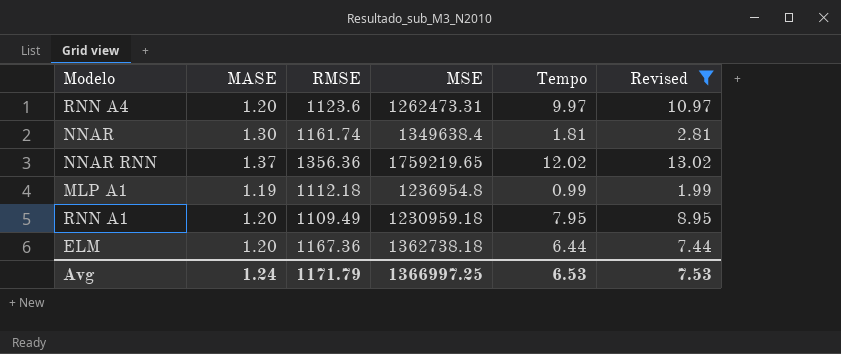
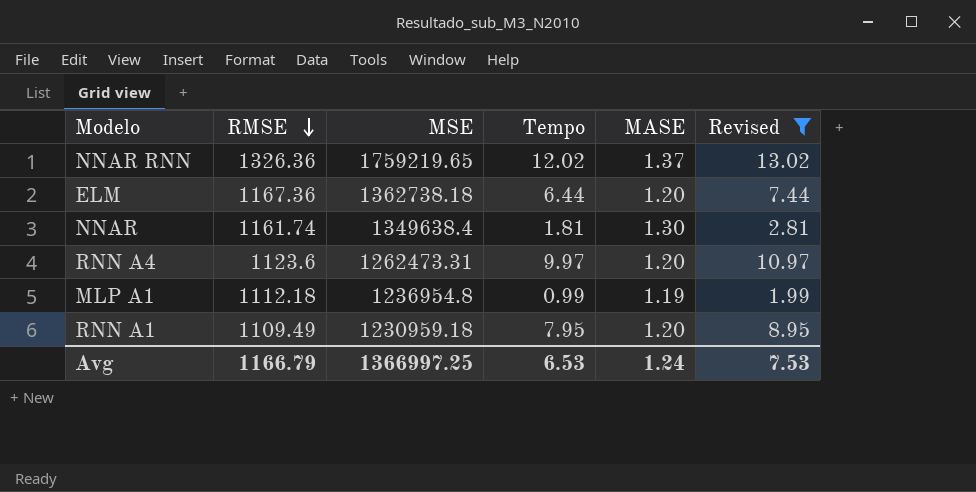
row order: none -> RMSE descending
column MASE | position: 2 -> 5
NNAR RNN | RMSE: 1356.36 -> 1326.36
Avg | RMSE: 1171.79 -> 1166.79

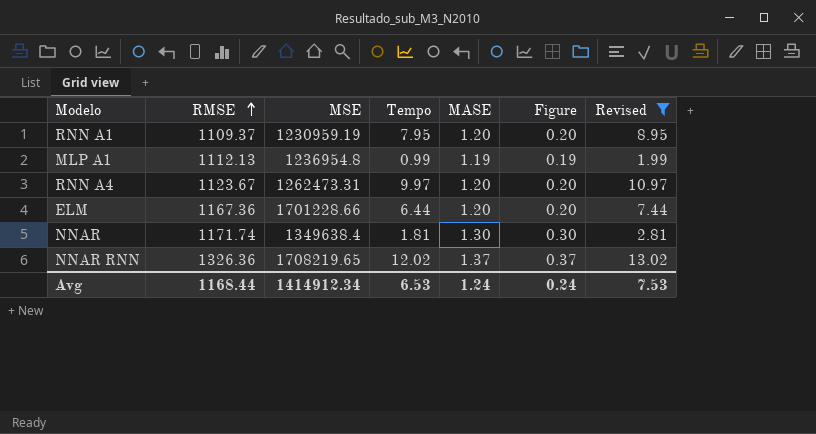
row order: RMSE descending -> RMSE ascending
column Figure | formula: none -> [MASE] - 1
RNN A1 | RMSE: 1109.49 -> 1109.37
RNN A1 | MSE: 1230959.18 -> 1230959.19
MLP A1 | RMSE: 1112.18 -> 1112.13
RNN A4 | RMSE: 1123.6 -> 1123.67
ELM | MSE: 1362738.18 -> 1701228.66
NNAR | RMSE: 1161.74 -> 1171.74
NNAR RNN | MSE: 1759219.65 -> 1708219.65
Avg | RMSE: 1166.79 -> 1168.44
Avg | MSE: 1366997.25 -> 1414912.34

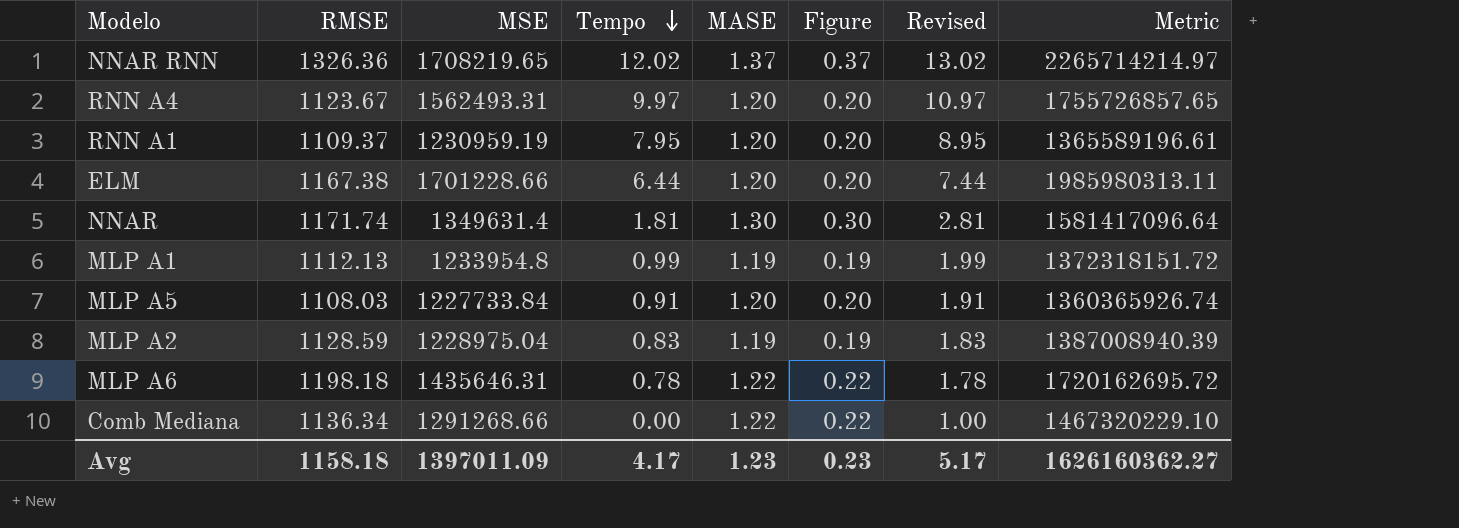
filter: Revised >= 1.99 -> none
row order: RMSE ascending -> Tempo descending
column Metric | formula: none -> [RMSE] * [MSE]
RNN A4 | MSE: 1262473.31 -> 1562493.31
ELM | RMSE: 1167.36 -> 1167.38
NNAR | MSE: 1349638.4 -> 1349631.4
MLP A1 | MSE: 1236954.8 -> 1233954.8
Avg | RMSE: 1168.44 -> 1158.18
Avg | MSE: 1414912.34 -> 1397011.09
Avg | Tempo: 6.53 -> 4.17
Avg | MASE: 1.24 -> 1.23
Avg | Figure: 0.24 -> 0.23
Avg | Revised: 7.53 -> 5.17

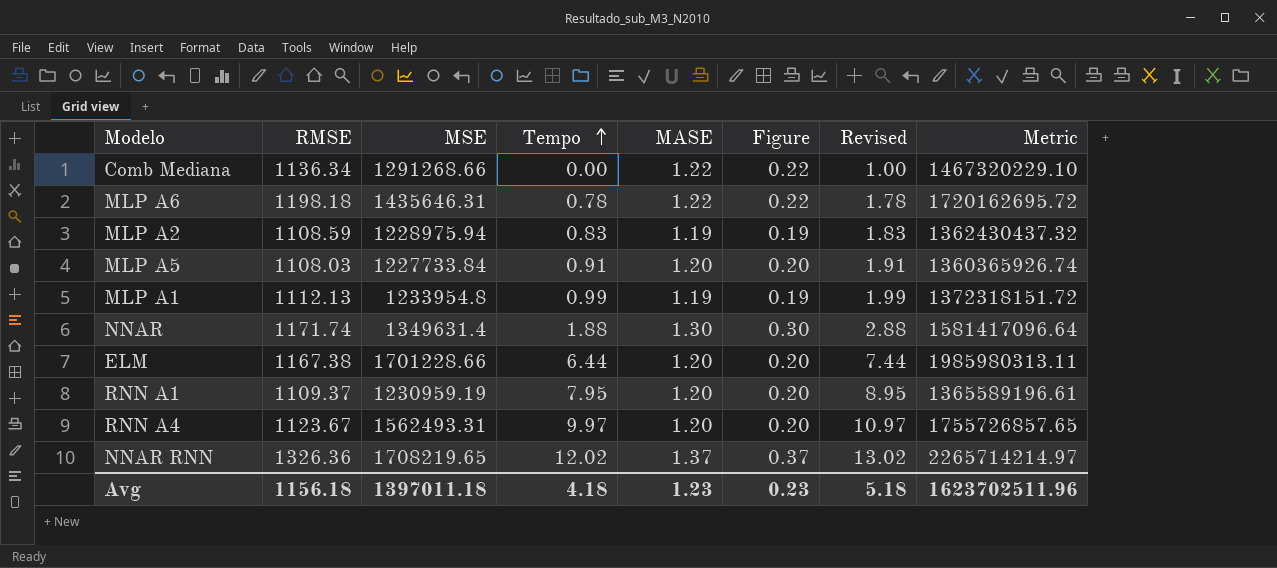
row order: Tempo descending -> Tempo ascending
MLP A2 | RMSE: 1128.59 -> 1108.59
MLP A2 | MSE: 1228975.04 -> 1228975.94
MLP A2 | Metric: 1387008940.39 -> 1362430437.32
NNAR | Tempo: 1.81 -> 1.88
NNAR | Revised: 2.81 -> 2.88
Avg | RMSE: 1158.18 -> 1156.18
Avg | MSE: 1397011.09 -> 1397011.18
Avg | Tempo: 4.17 -> 4.18
Avg | Revised: 5.17 -> 5.18
Avg | Metric: 1626160362.27 -> 1623702511.96

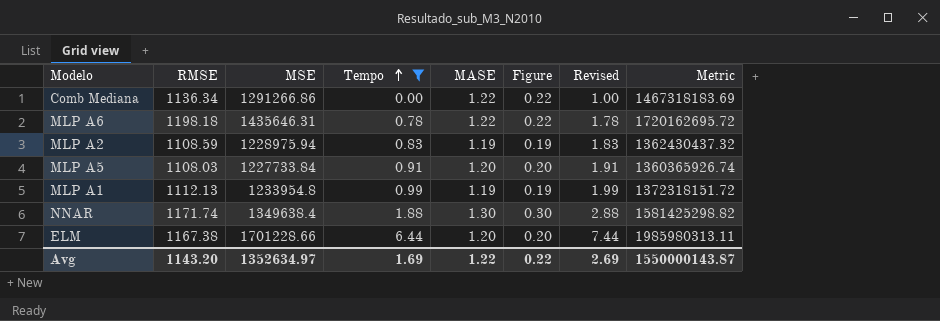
filter: none -> Tempo <= 6.44
Comb Mediana | MSE: 1291268.66 -> 1291266.86
Comb Mediana | Metric: 1467320229.10 -> 1467318183.69
NNAR | MSE: 1349631.4 -> 1349638.4
NNAR | Metric: 1581417096.64 -> 1581425298.82
Avg | RMSE: 1156.18 -> 1143.20
Avg | MSE: 1397011.18 -> 1352634.97
Avg | Tempo: 4.18 -> 1.69
Avg | MASE: 1.23 -> 1.22
Avg | Figure: 0.23 -> 0.22
Avg | Revised: 5.18 -> 2.69
Avg | Metric: 1623702511.96 -> 1550000143.87

